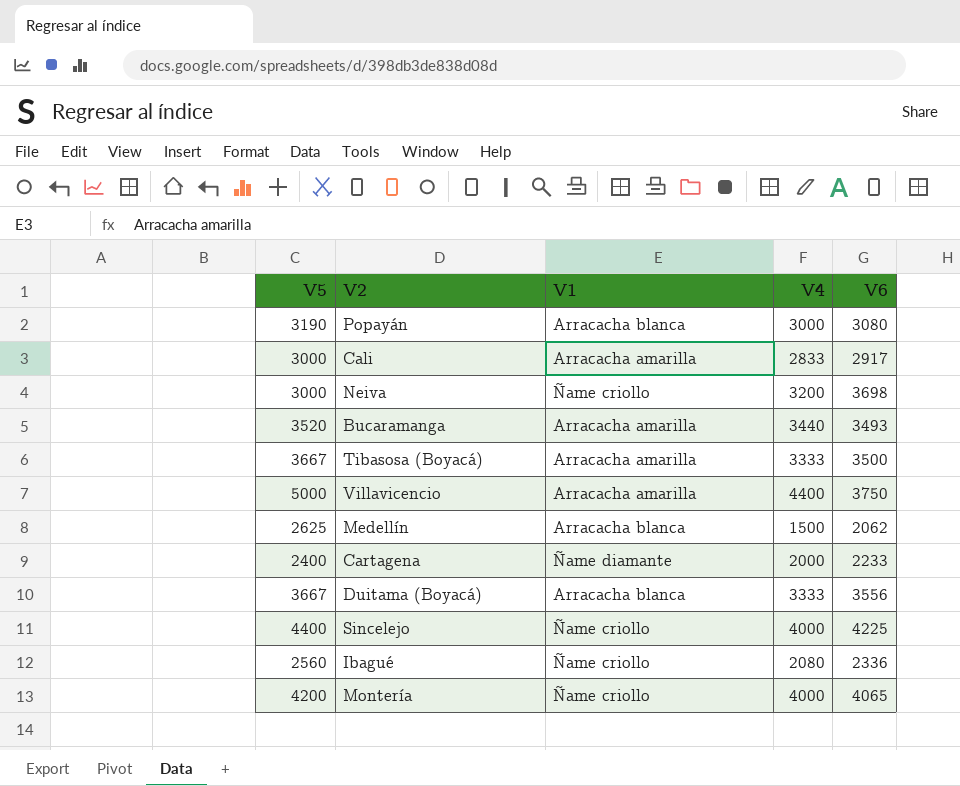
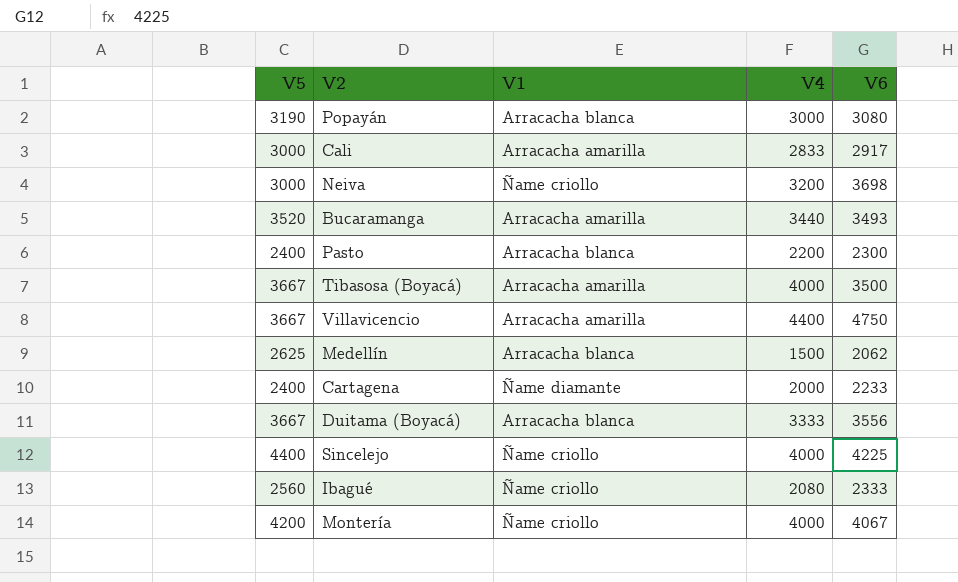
row Pasto: none -> 2400 | Arracacha blanca | 2200 | 2300
Tibasosa (Boyacá) | V4: 3333 -> 4000
Villavicencio | V5: 5000 -> 3667
Villavicencio | V6: 3750 -> 4750
Ibagué | V6: 2336 -> 2333
Montería | V6: 4065 -> 4067

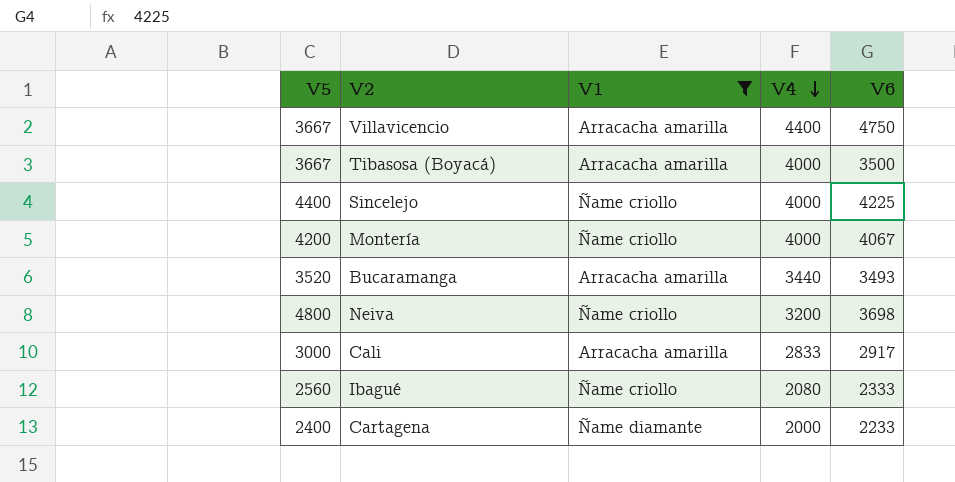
filter: none -> V1 != Arracacha blanca
row order: none -> V4 descending
Neiva | V5: 3000 -> 4800

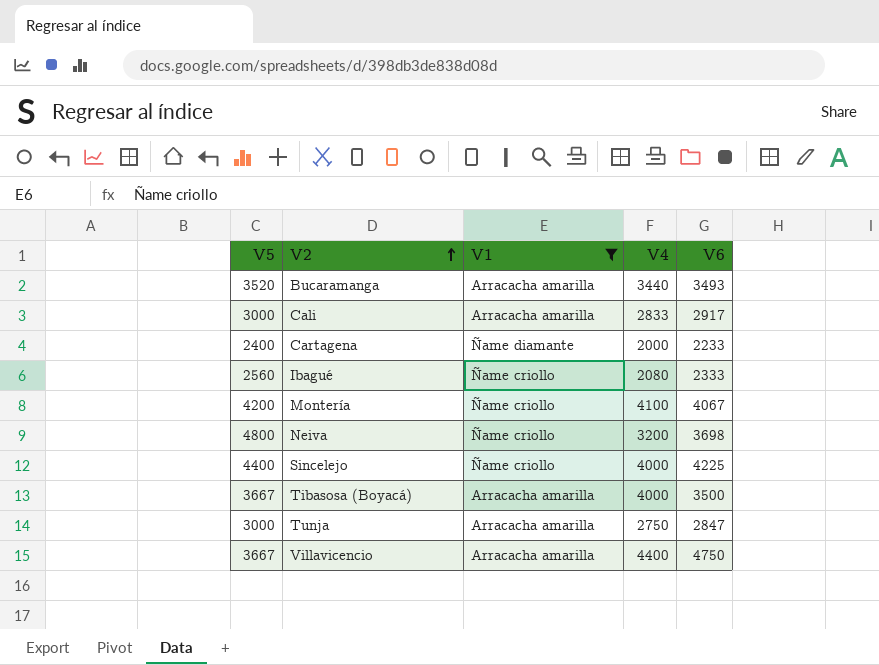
row order: V4 descending -> V2 ascending
Montería | V4: 4000 -> 4100
row Tunja: none -> 3000 | Arracacha amarilla | 2750 | 2847

